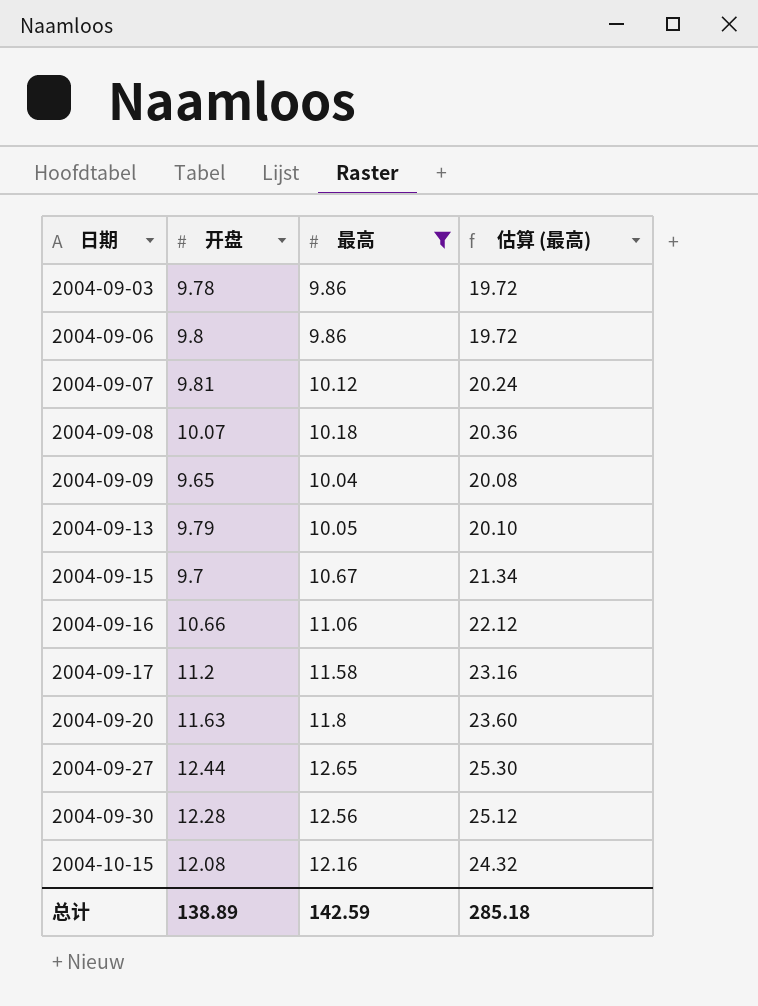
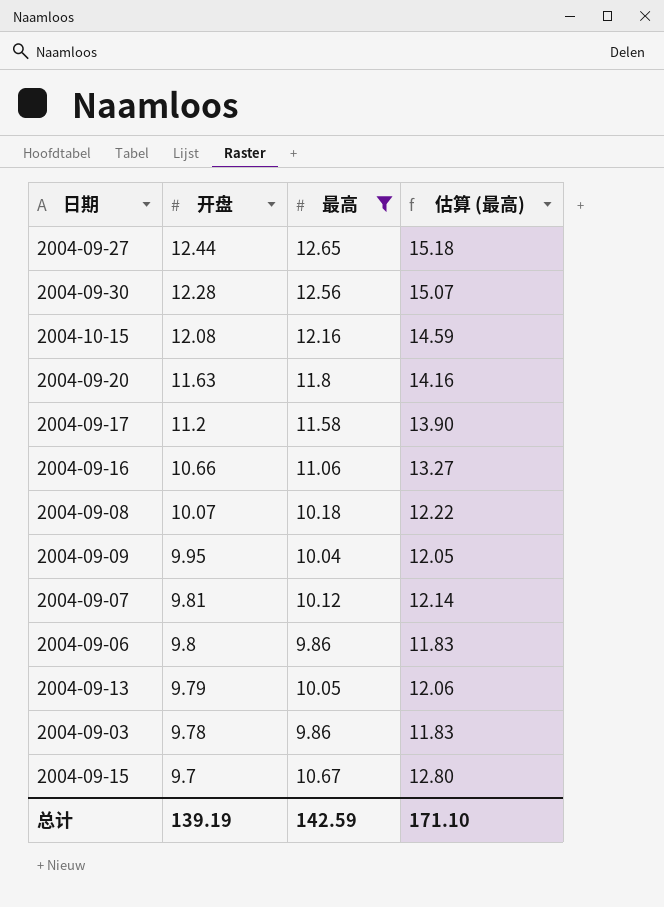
row order: 日期 ascending -> 开盘 descending
column 估算 (最高) | formula: [最高] * 2 -> [最高] * 1.2
2004-09-09 | 开盘: 9.65 -> 9.95
总计 | 开盘: 138.89 -> 139.19
总计 | 估算 (最高): 285.18 -> 171.10

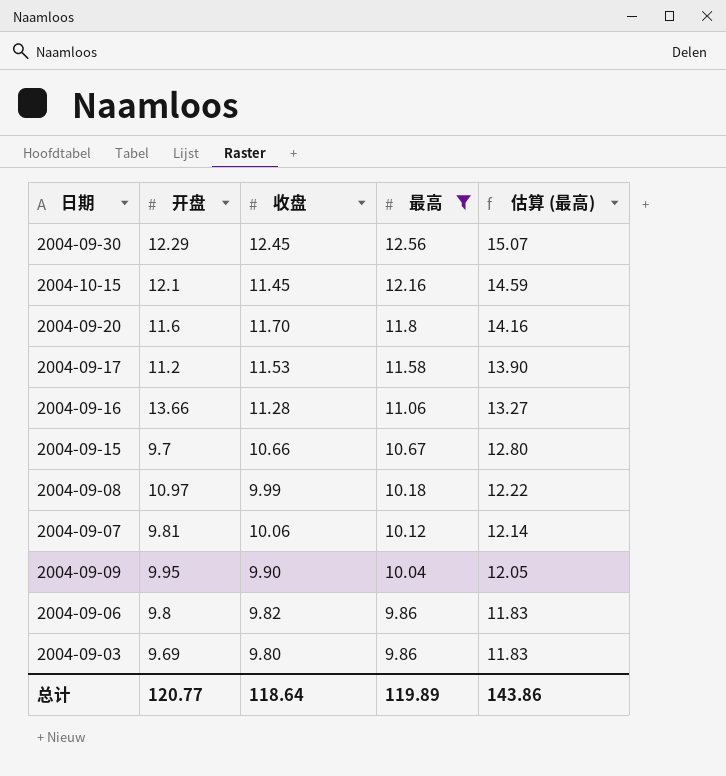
row order: 开盘 descending -> 最高 descending
column 收盘 | position: none -> 3
row 2004-09-27: 12.44 | 12.65 | 15.18 -> none
row 2004-09-13: 9.79 | 10.05 | 12.06 -> none
2004-09-30 | 开盘: 12.28 -> 12.29
2004-10-15 | 开盘: 12.08 -> 12.1
2004-09-20 | 开盘: 11.63 -> 11.6
2004-09-16 | 开盘: 10.66 -> 13.66
2004-09-08 | 开盘: 10.07 -> 10.97
2004-09-03 | 开盘: 9.78 -> 9.69
总计 | 开盘: 139.19 -> 120.77
总计 | 最高: 142.59 -> 119.89
总计 | 估算 (最高): 171.10 -> 143.86

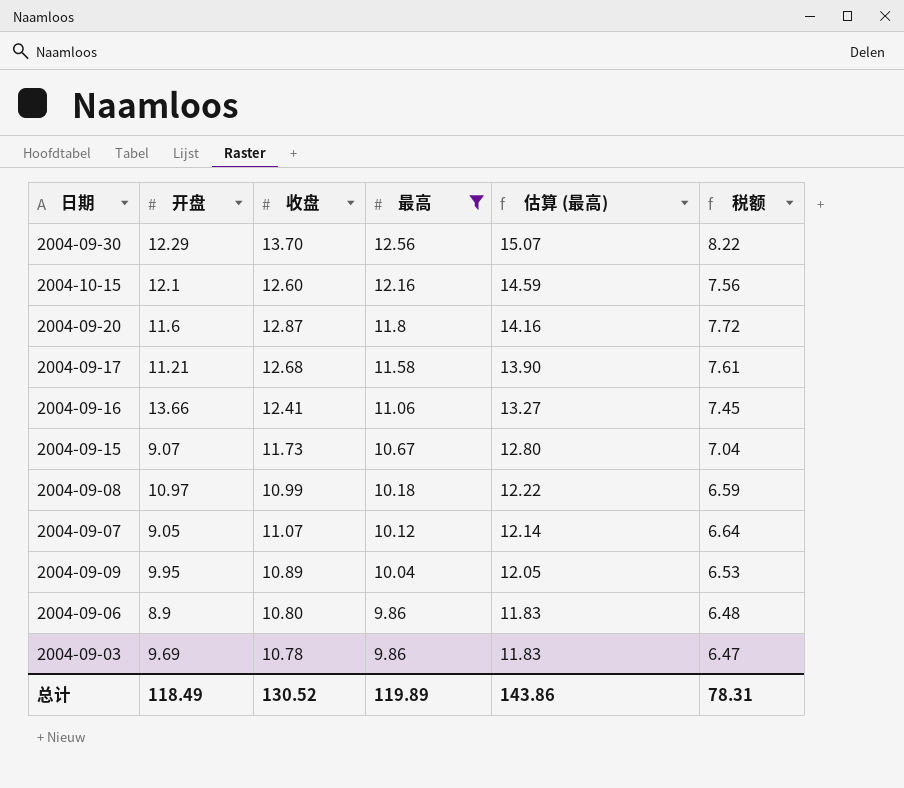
column 税额 | formula: none -> [收盘] * 0.6
2004-09-30 | 收盘: 12.45 -> 13.70
2004-10-15 | 收盘: 11.45 -> 12.60
2004-09-20 | 收盘: 11.70 -> 12.87
2004-09-17 | 开盘: 11.2 -> 11.21
2004-09-17 | 收盘: 11.53 -> 12.68
2004-09-16 | 收盘: 11.28 -> 12.41
2004-09-15 | 开盘: 9.7 -> 9.07
2004-09-15 | 收盘: 10.66 -> 11.73
2004-09-08 | 收盘: 9.99 -> 10.99
2004-09-07 | 开盘: 9.81 -> 9.05
2004-09-07 | 收盘: 10.06 -> 11.07
2004-09-09 | 收盘: 9.90 -> 10.89
2004-09-06 | 开盘: 9.8 -> 8.9
2004-09-06 | 收盘: 9.82 -> 10.80
2004-09-03 | 收盘: 9.80 -> 10.78
总计 | 开盘: 120.77 -> 118.49
总计 | 收盘: 118.64 -> 130.52

